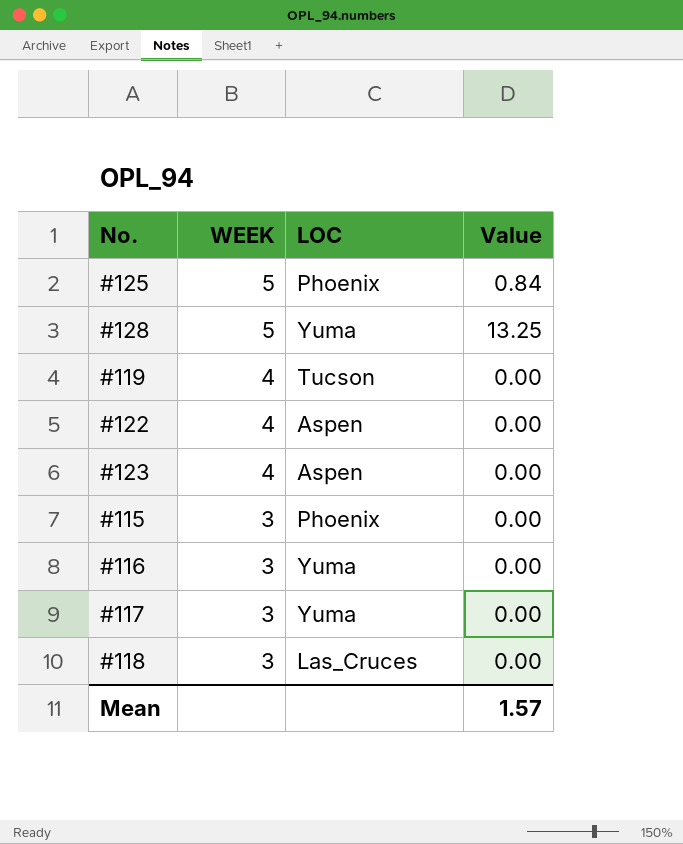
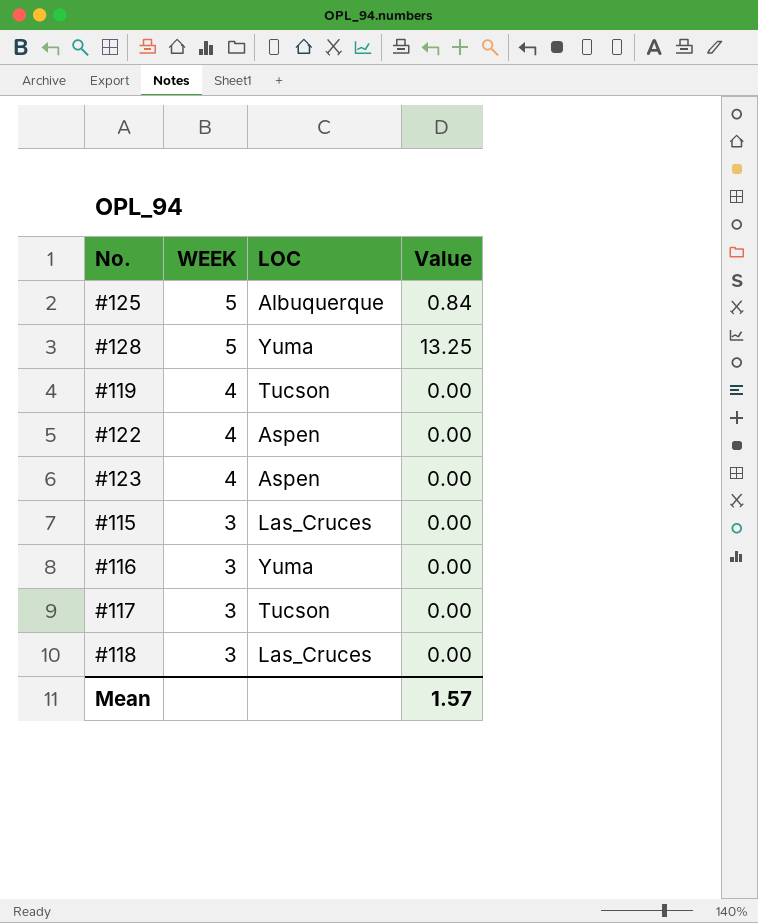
#125 | LOC: Phoenix -> Albuquerque
#115 | LOC: Phoenix -> Las_Cruces
#117 | LOC: Yuma -> Tucson

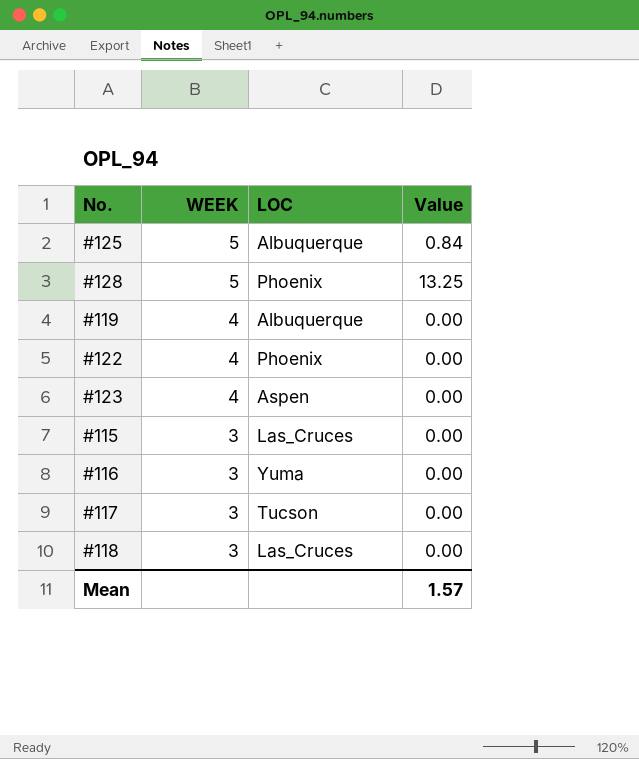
#128 | LOC: Yuma -> Phoenix
#119 | LOC: Tucson -> Albuquerque
#122 | LOC: Aspen -> Phoenix

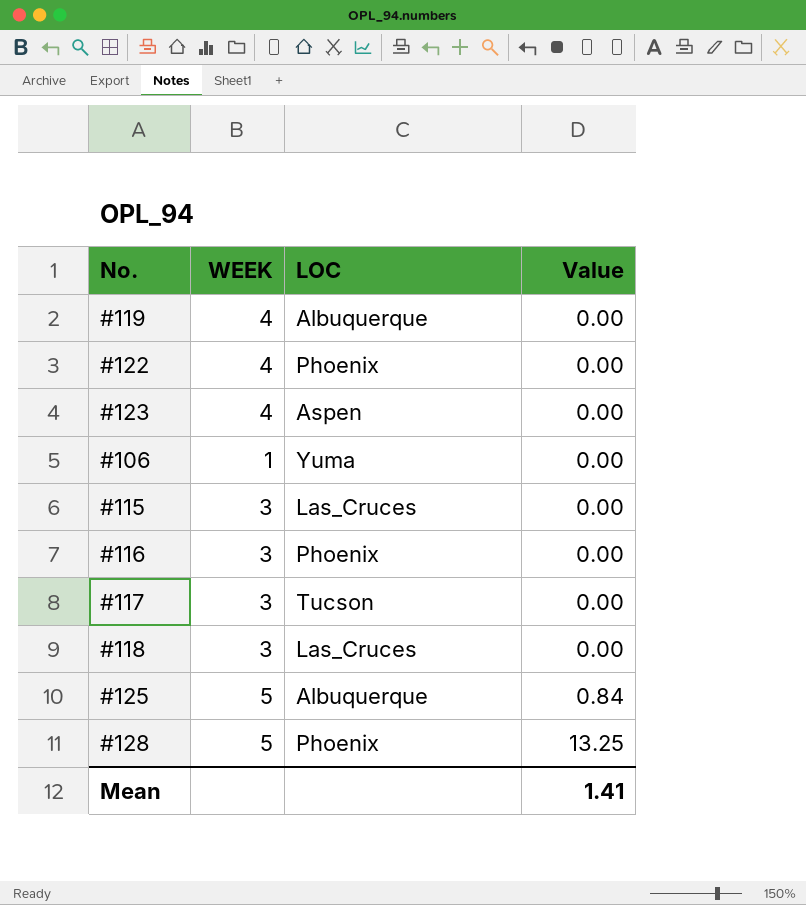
row order: WEEK descending -> Value ascending
row #106: none -> 1 | Yuma | 0.00
#116 | LOC: Yuma -> Phoenix
Mean | Value: 1.57 -> 1.41

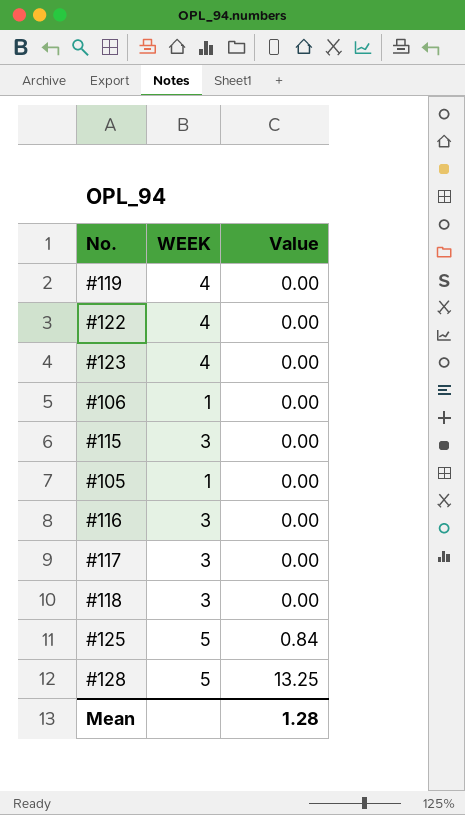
column LOC | position: 3 -> none
row #105: none -> 1 | 0.00
Mean | Value: 1.41 -> 1.28

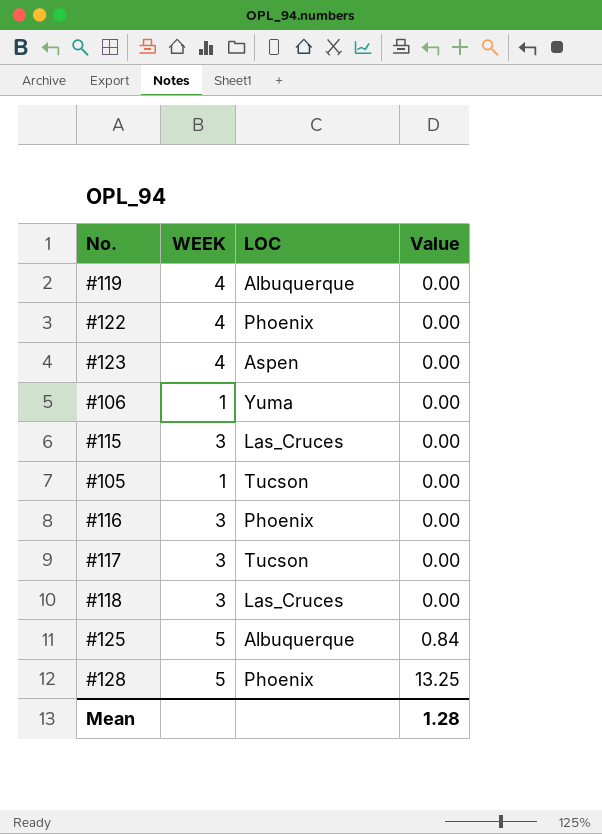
column LOC | position: none -> 3

